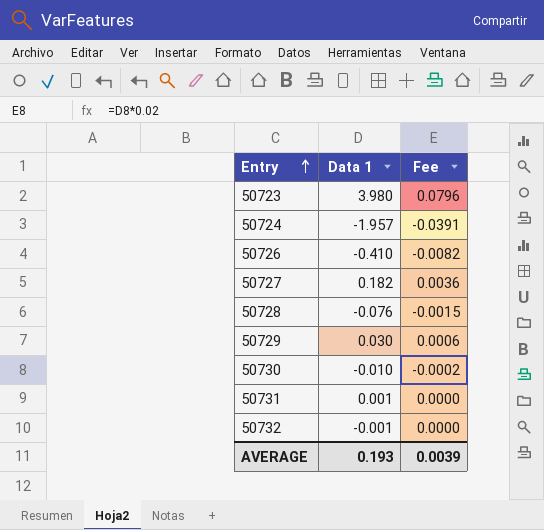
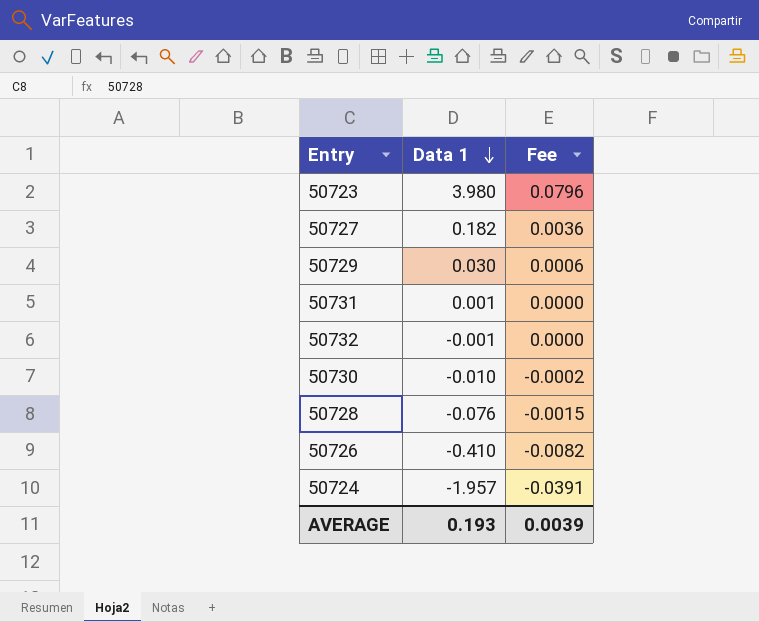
row order: Entry ascending -> Data 1 descending

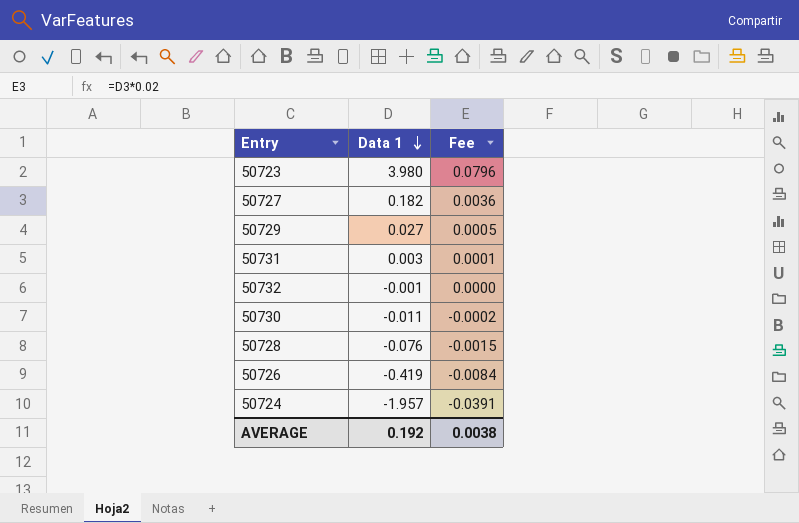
50729 | Data 1: 0.030 -> 0.027
50729 | Fee: 0.0006 -> 0.0005
50731 | Data 1: 0.001 -> 0.003
50731 | Fee: 0.0000 -> 0.0001
50730 | Data 1: -0.010 -> -0.011
50726 | Data 1: -0.410 -> -0.419
50726 | Fee: -0.0082 -> -0.0084
AVERAGE | Data 1: 0.193 -> 0.192
AVERAGE | Fee: 0.0039 -> 0.0038

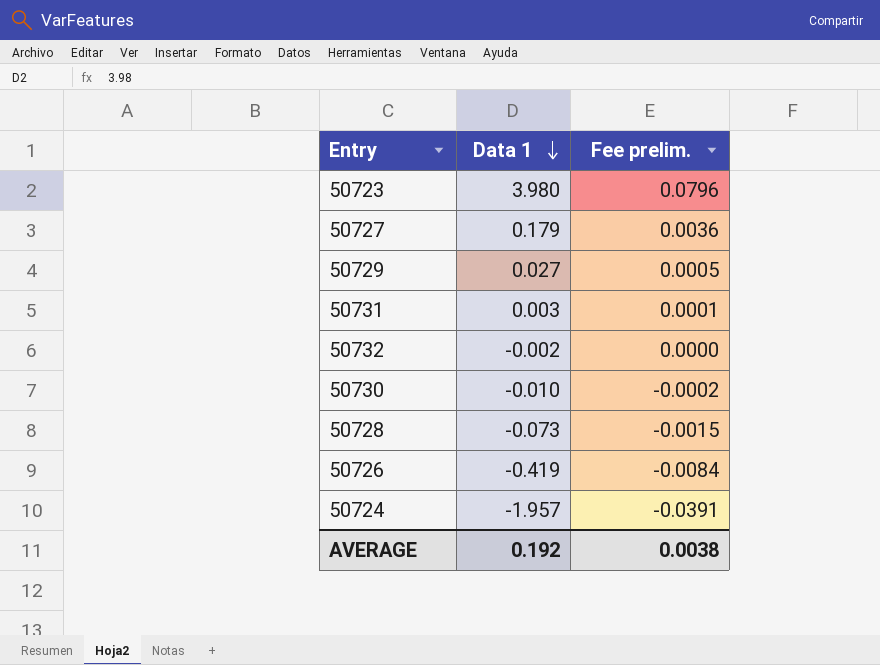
column name: Fee -> Fee prelim.
50727 | Data 1: 0.182 -> 0.179
50732 | Data 1: -0.001 -> -0.002
50730 | Data 1: -0.011 -> -0.010
50728 | Data 1: -0.076 -> -0.073

